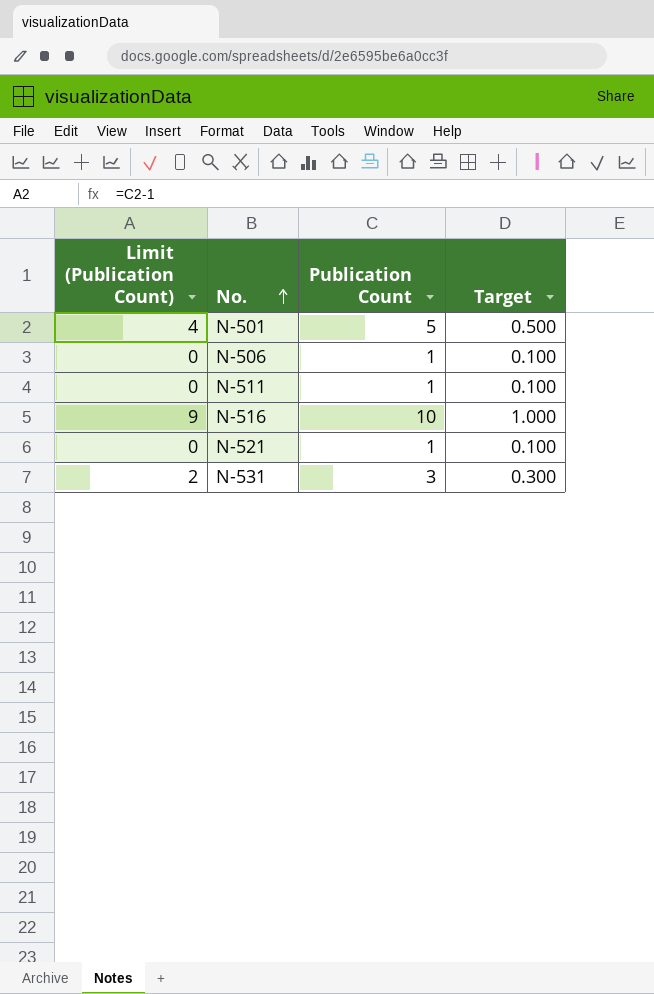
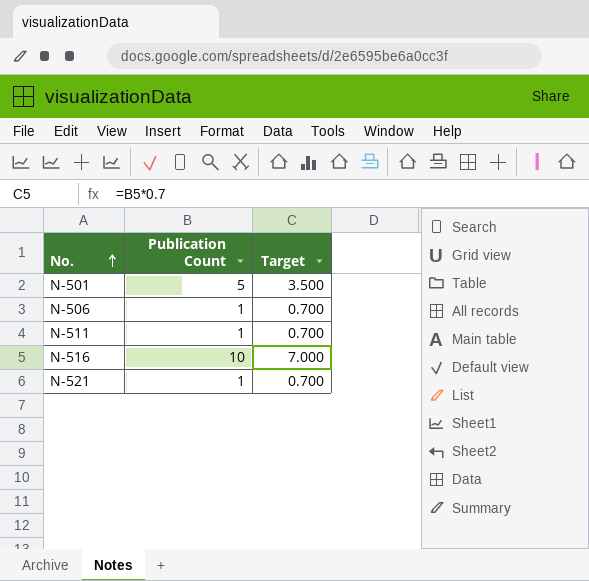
column Limit (Publication Count) | formula: [Publication Count] - 1 -> none
column Target | formula: [Publication Count] * 0.1 -> [Publication Count] * 0.7
row N-531: 2 | 3 | 0.300 -> none

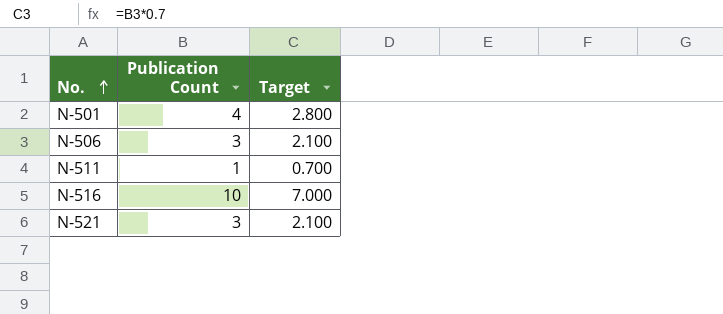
N-501 | Publication Count: 5 -> 4
N-501 | Target: 3.500 -> 2.800
N-506 | Publication Count: 1 -> 3
N-506 | Target: 0.700 -> 2.100
N-521 | Publication Count: 1 -> 3
N-521 | Target: 0.700 -> 2.100

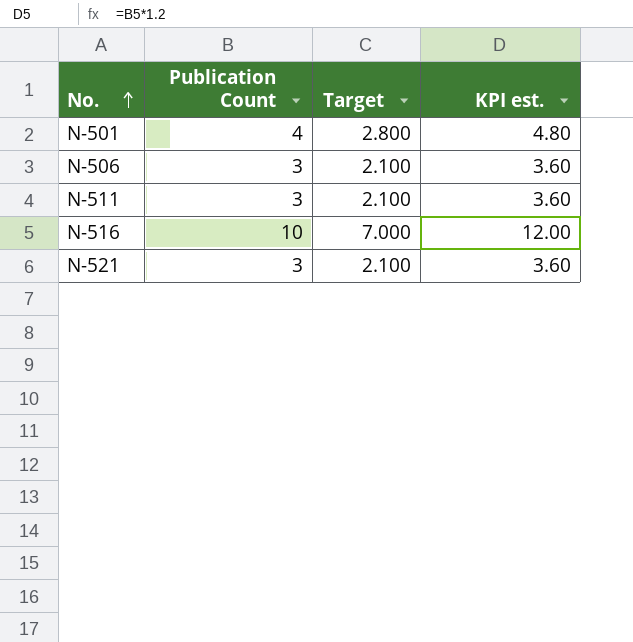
column KPI est. | formula: none -> [Publication Count] * 1.2
N-511 | Publication Count: 1 -> 3
N-511 | Target: 0.700 -> 2.100

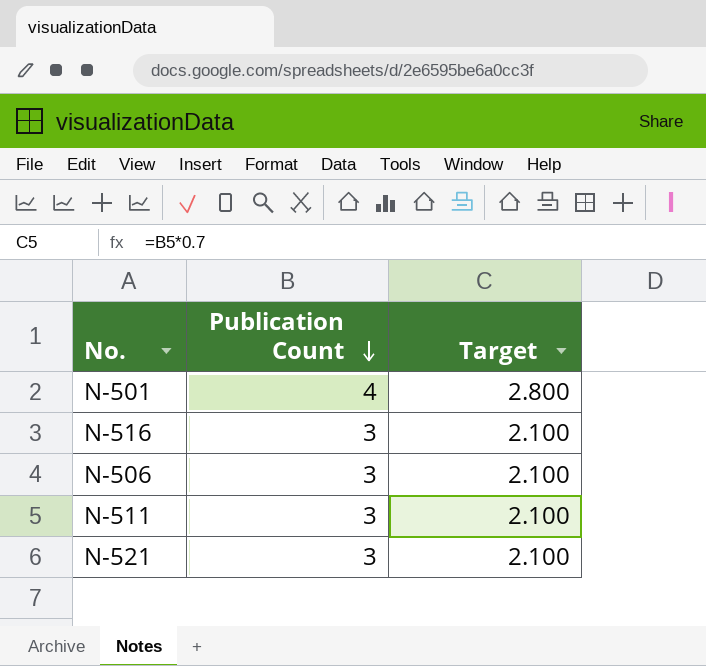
row order: No. ascending -> Publication Count descending
column KPI est. | formula: [Publication Count] * 1.2 -> none
N-516 | Publication Count: 10 -> 3
N-516 | Target: 7.000 -> 2.100

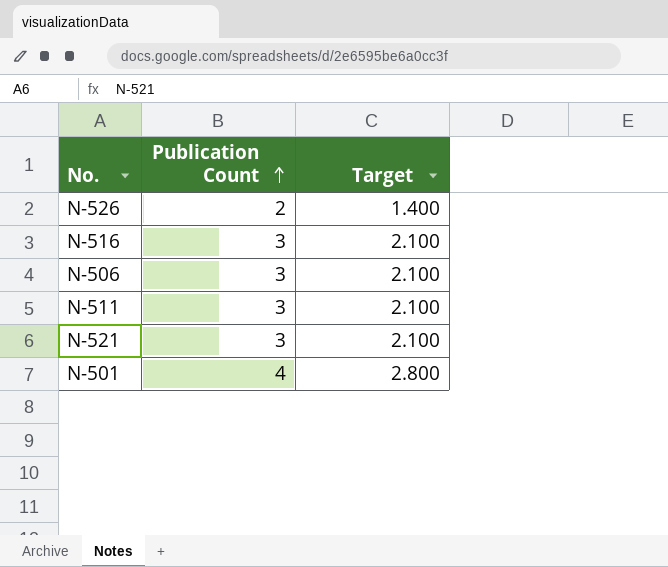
row order: Publication Count descending -> Publication Count ascending
row N-526: none -> 2 | 1.400

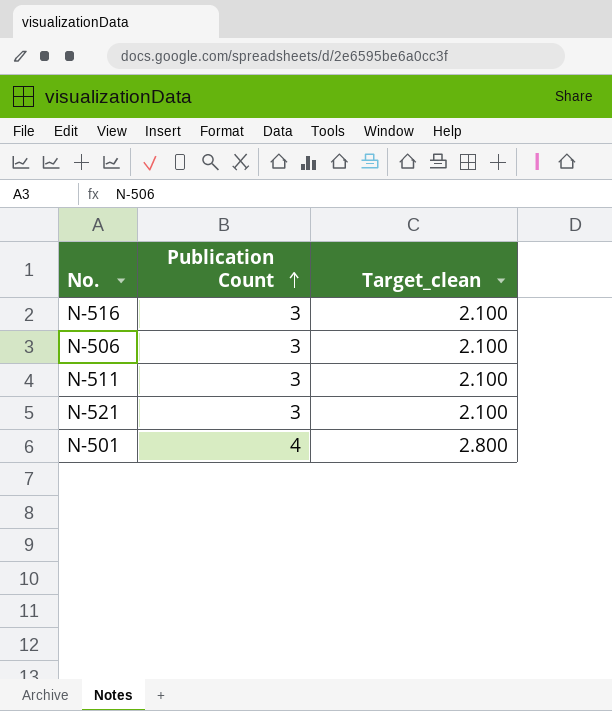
column name: Target -> Target_clean
row N-526: 2 | 1.400 -> none

